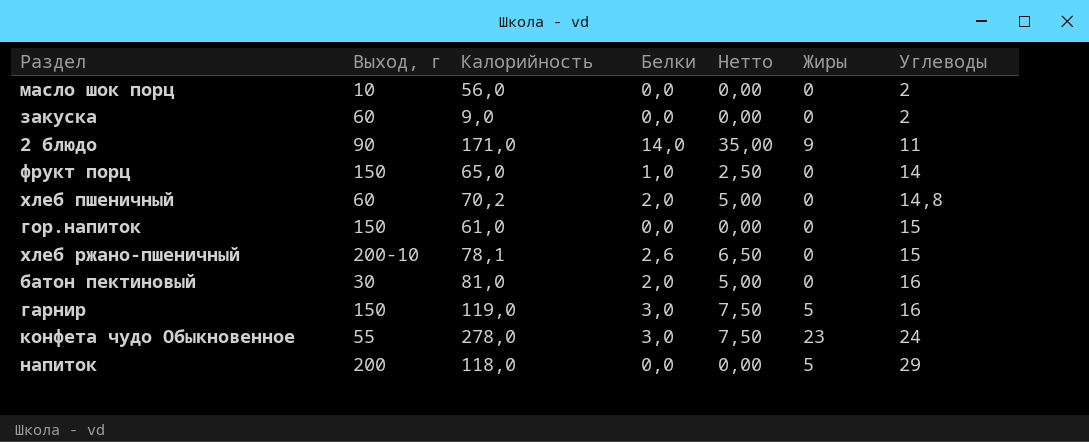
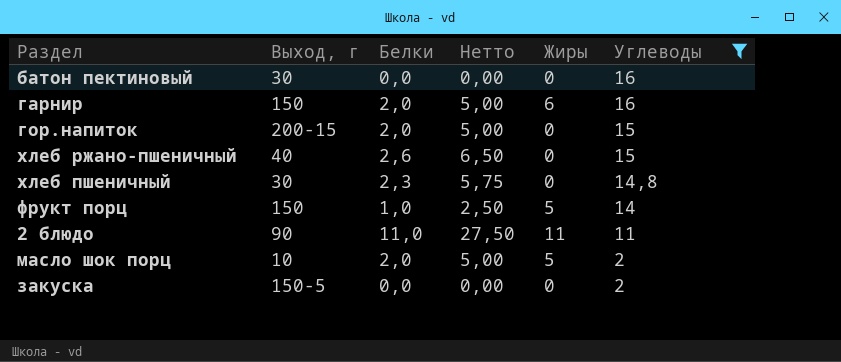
filter: none -> Углеводы <= 16
row order: Углеводы ascending -> Углеводы descending
column Калорийность | position: 3 -> none
батон пектиновый | Белки: 2,0 -> 0,0
батон пектиновый | Нетто: 5,00 -> 0,00
гарнир | Белки: 3,0 -> 2,0
гарнир | Нетто: 7,50 -> 5,00
гарнир | Жиры: 5 -> 6
гор.напиток | Выход, г: 150 -> 200-15
гор.напиток | Белки: 0,0 -> 2,0
гор.напиток | Нетто: 0,00 -> 5,00
хлеб ржано-пшеничный | Выход, г: 200-10 -> 40
хлеб пшеничный | Выход, г: 60 -> 30
хлеб пшеничный | Белки: 2,0 -> 2,3
хлеб пшеничный | Нетто: 5,00 -> 5,75
фрукт порц | Жиры: 0 -> 5
2 блюдо | Белки: 14,0 -> 11,0
2 блюдо | Нетто: 35,00 -> 27,50
2 блюдо | Жиры: 9 -> 11
масло шок порц | Белки: 0,0 -> 2,0
масло шок порц | Нетто: 0,00 -> 5,00
масло шок порц | Жиры: 0 -> 5
закуска | Выход, г: 60 -> 150-5

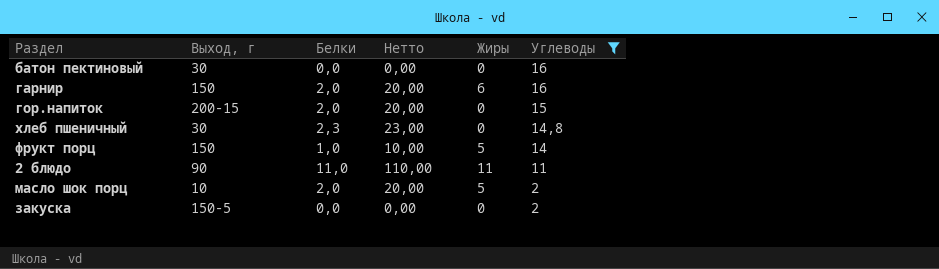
column Нетто | formula: [Белки] * 2,5 -> [Белки] * 10
row хлеб ржано-пшеничный: 40 | 2,6 | 6,50 | 0 | 15 -> none

